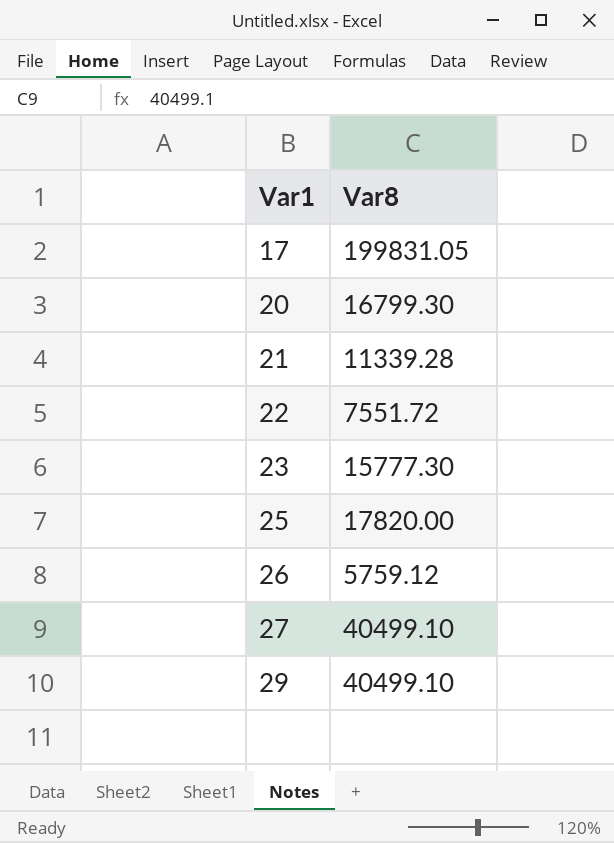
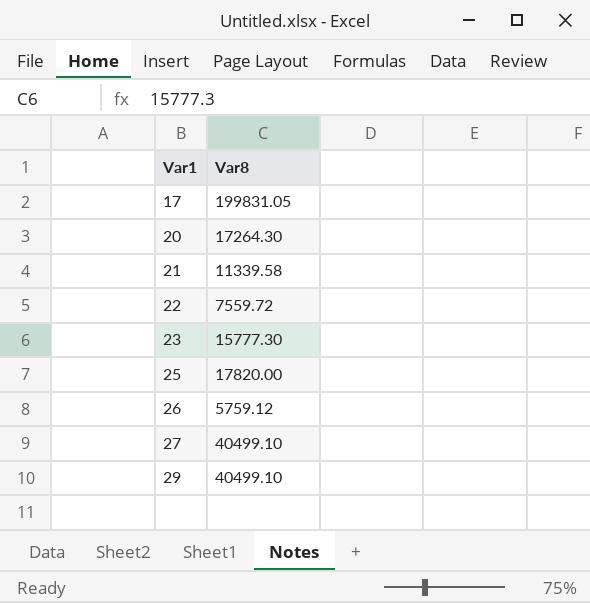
20 | Var8: 16799.30 -> 17264.30
21 | Var8: 11339.28 -> 11339.58
22 | Var8: 7551.72 -> 7559.72

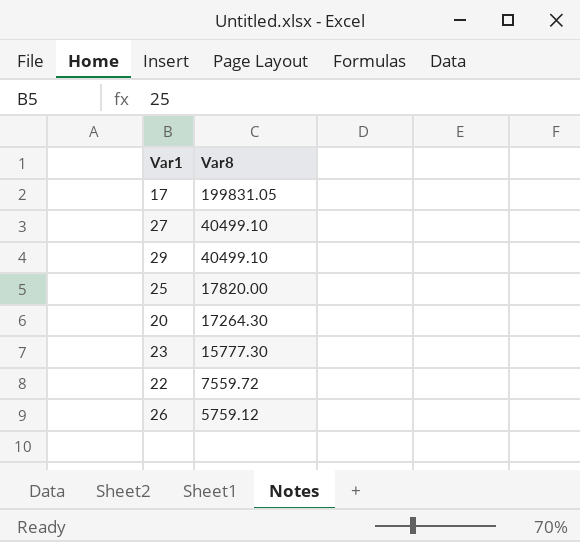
row order: Var1 ascending -> Var8 descending
row 21: 11339.58 -> none

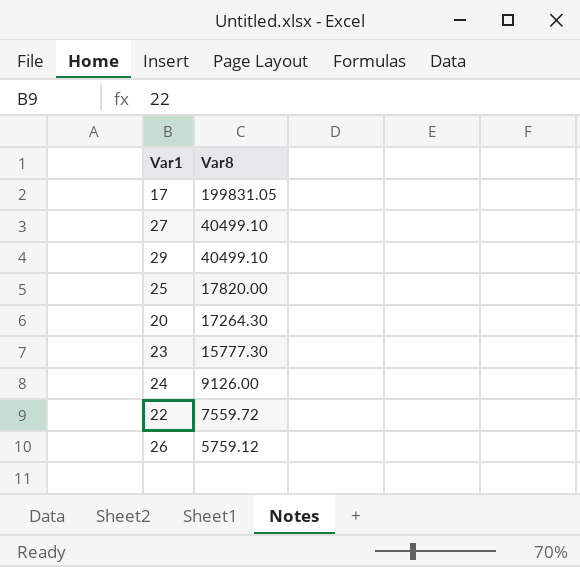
row 24: none -> 9126.00

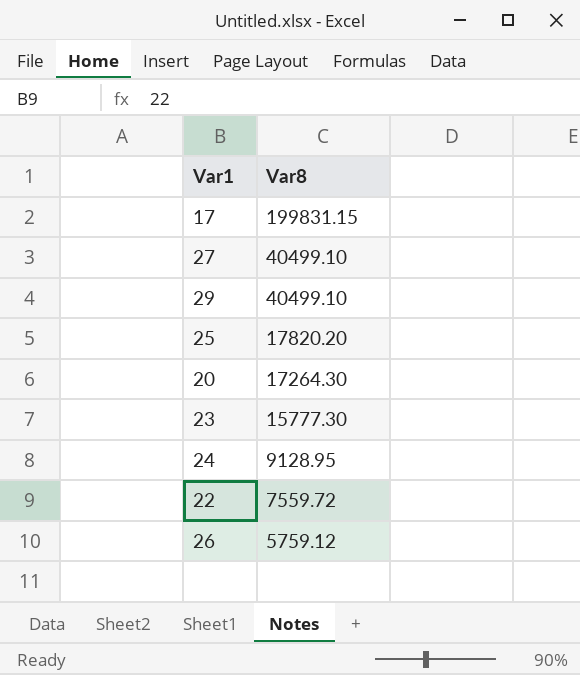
17 | Var8: 199831.05 -> 199831.15
25 | Var8: 17820.00 -> 17820.20
24 | Var8: 9126.00 -> 9128.95

